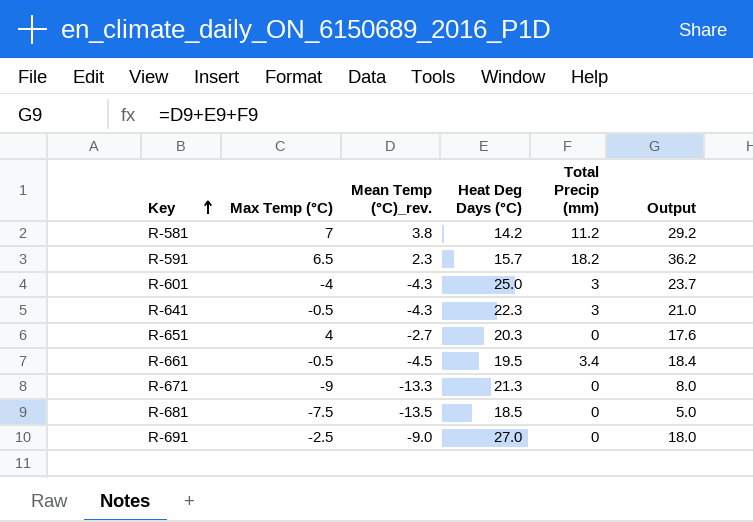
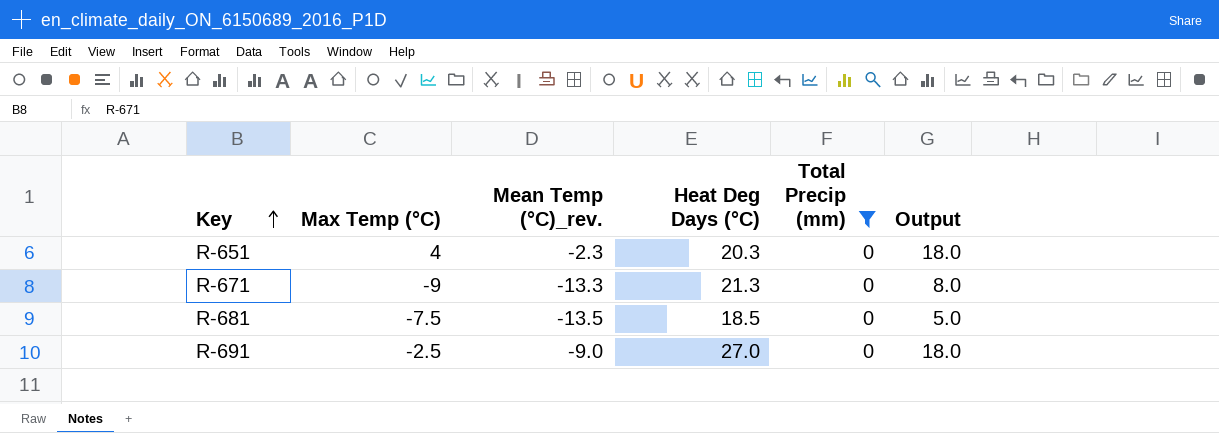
filter: none -> Total Precip (mm) = 0
R-651 | Mean Temp (°C)_rev.: -2.7 -> -2.3
R-651 | Output: 17.6 -> 18.0

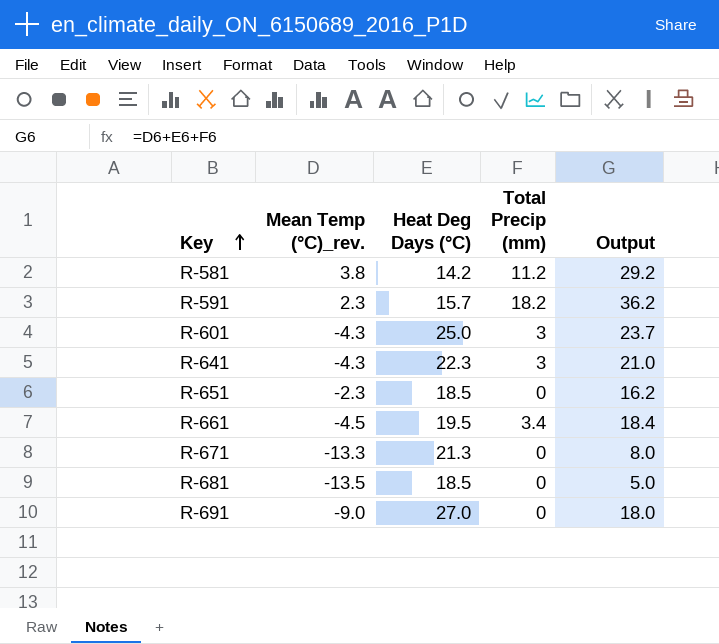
filter: Total Precip (mm) = 0 -> none
column Max Temp (°C) | position: 2 -> none
R-651 | Heat Deg Days (°C): 20.3 -> 18.5
R-651 | Output: 18.0 -> 16.2

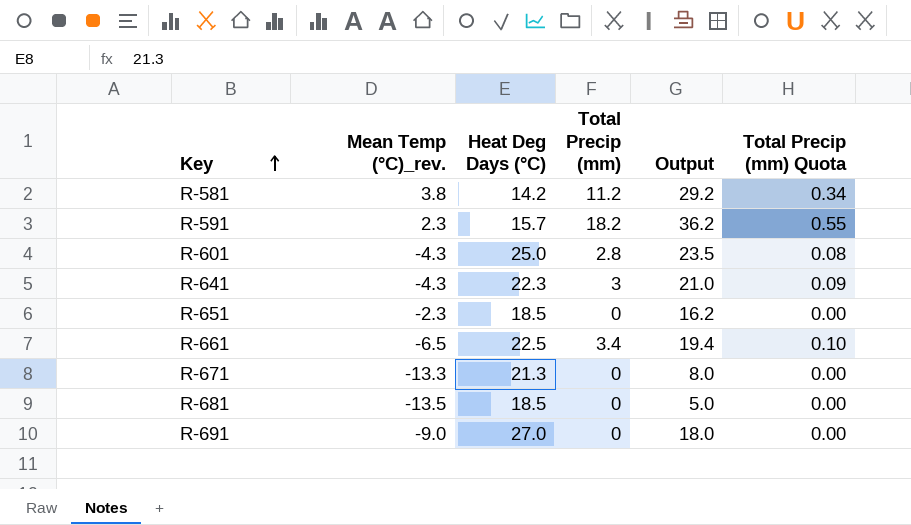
column Total Precip (mm) Quota | formula: none -> [Total Precip (mm)] * 0.03
R-601 | Total Precip (mm): 3 -> 2.8
R-601 | Output: 23.7 -> 23.5
R-661 | Mean Temp (°C)_rev.: -4.5 -> -6.5
R-661 | Heat Deg Days (°C): 19.5 -> 22.5
R-661 | Output: 18.4 -> 19.4

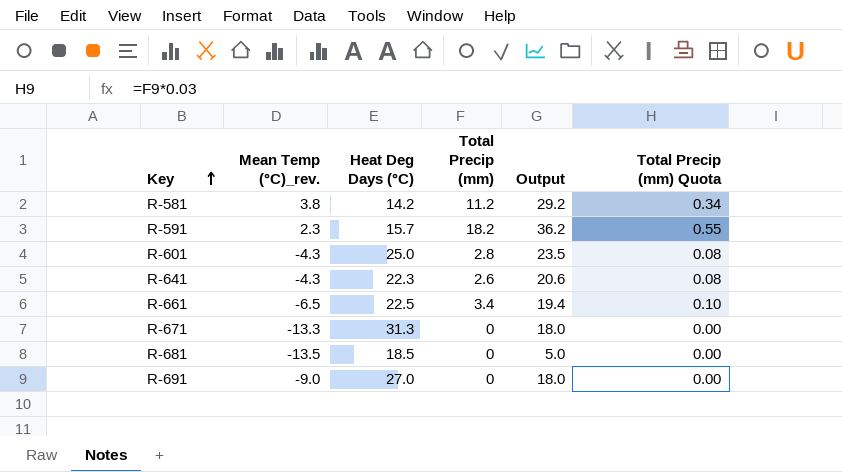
row R-651: -2.3 | 18.5 | 0 | 16.2 | 0.00 -> none
R-641 | Total Precip (mm): 3 -> 2.6
R-641 | Output: 21.0 -> 20.6
R-641 | Total Precip (mm) Quota: 0.09 -> 0.08
R-671 | Heat Deg Days (°C): 21.3 -> 31.3
R-671 | Output: 8.0 -> 18.0

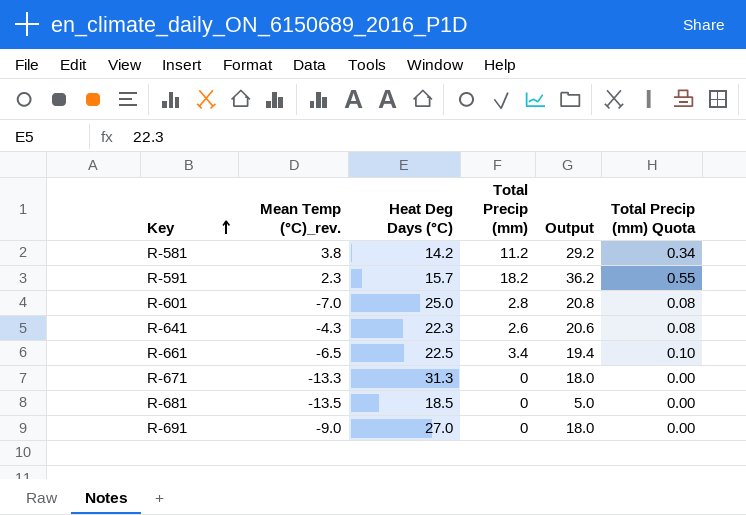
R-601 | Mean Temp (°C)_rev.: -4.3 -> -7.0
R-601 | Output: 23.5 -> 20.8

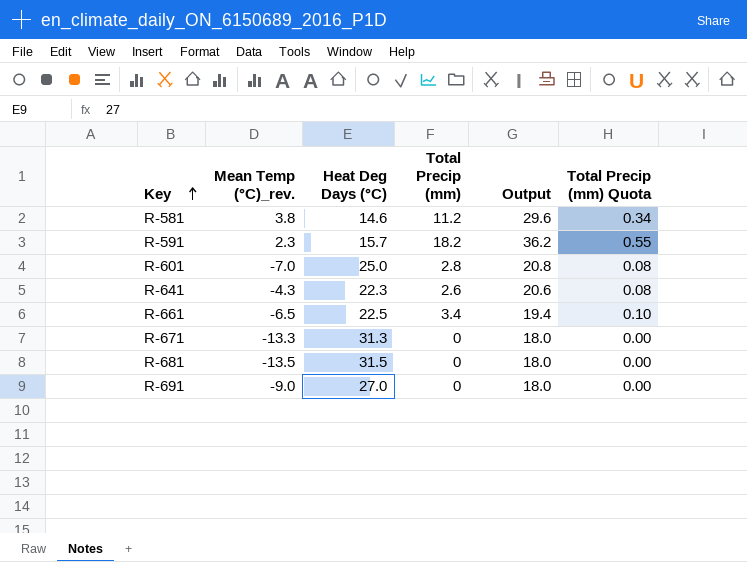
R-581 | Heat Deg Days (°C): 14.2 -> 14.6
R-581 | Output: 29.2 -> 29.6
R-681 | Heat Deg Days (°C): 18.5 -> 31.5
R-681 | Output: 5.0 -> 18.0

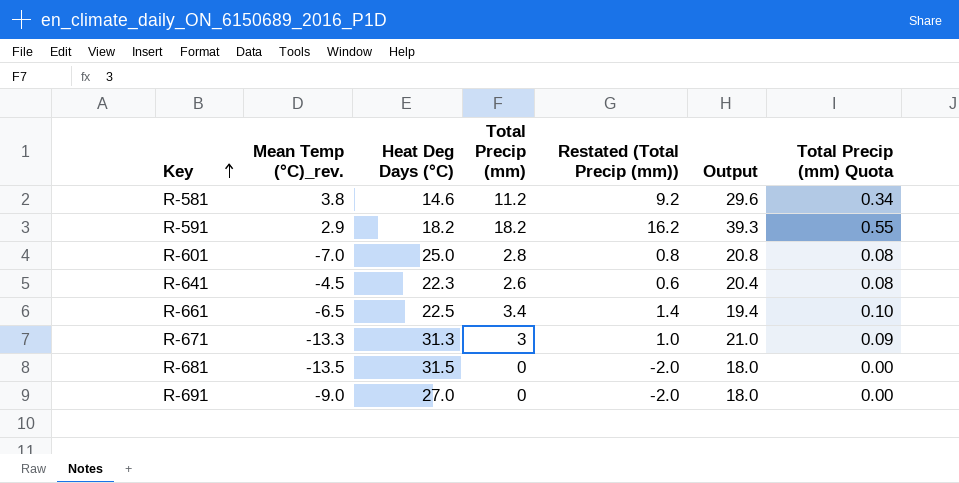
column Restated (Total Precip (mm)) | formula: none -> [Total Precip (mm)] - 2
R-591 | Mean Temp (°C)_rev.: 2.3 -> 2.9
R-591 | Heat Deg Days (°C): 15.7 -> 18.2
R-591 | Output: 36.2 -> 39.3
R-641 | Mean Temp (°C)_rev.: -4.3 -> -4.5
R-641 | Output: 20.6 -> 20.4
R-671 | Total Precip (mm): 0 -> 3
R-671 | Output: 18.0 -> 21.0
R-671 | Total Precip (mm) Quota: 0.00 -> 0.09

